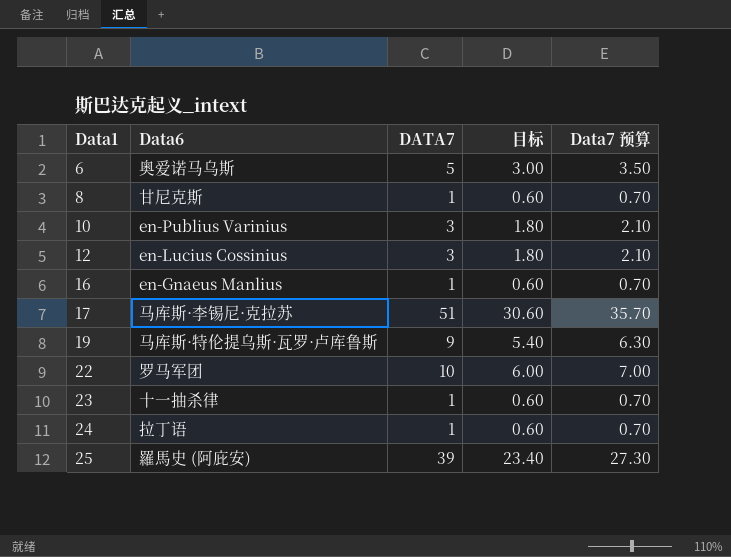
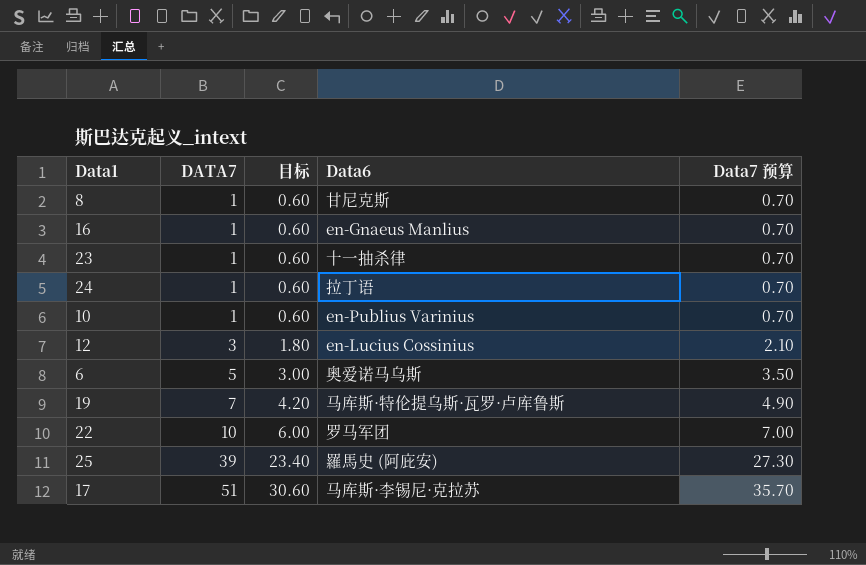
row order: Data1 ascending -> DATA7 ascending
column Data6 | position: 2 -> 4
10 | DATA7: 3 -> 1
10 | 目标: 1.80 -> 0.60
10 | Data7 预算: 2.10 -> 0.70
19 | DATA7: 9 -> 7
19 | 目标: 5.40 -> 4.20
19 | Data7 预算: 6.30 -> 4.90

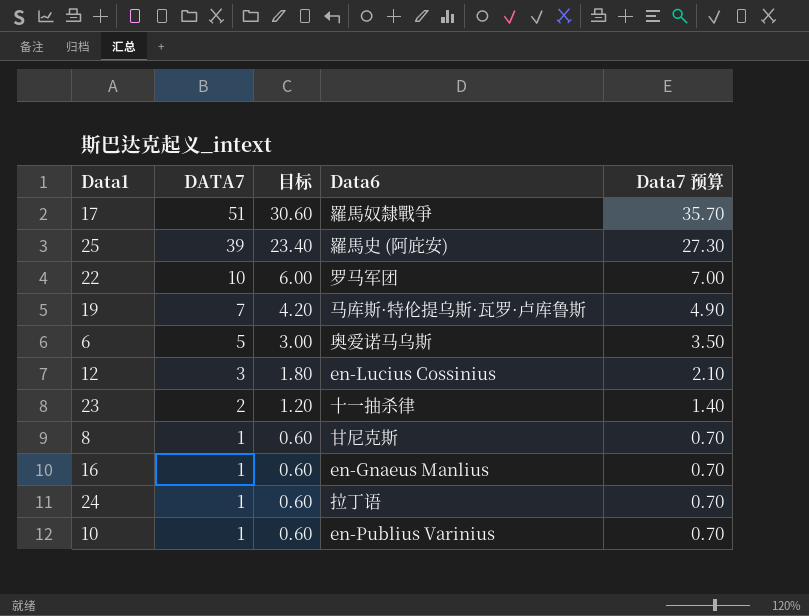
row order: DATA7 ascending -> DATA7 descending
17 | Data6: 马库斯·李锡尼·克拉苏 -> 羅馬奴隸戰爭
23 | DATA7: 1 -> 2
23 | 目标: 0.60 -> 1.20
23 | Data7 预算: 0.70 -> 1.40

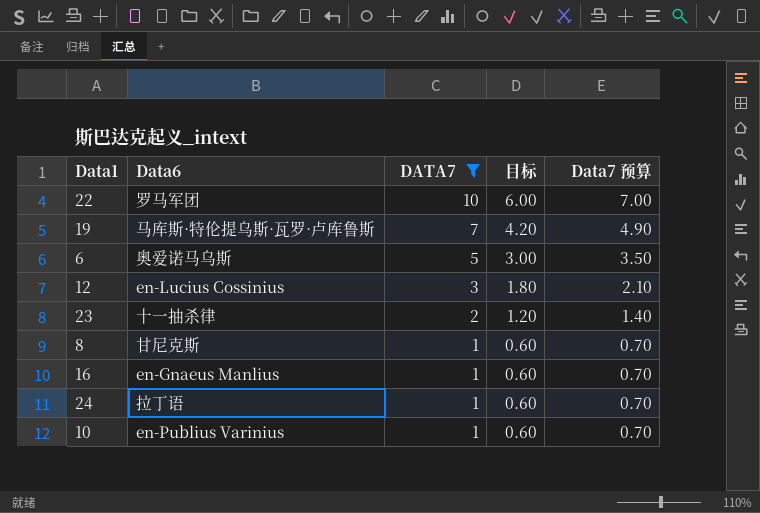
filter: none -> DATA7 <= 10
column Data6 | position: 4 -> 2

